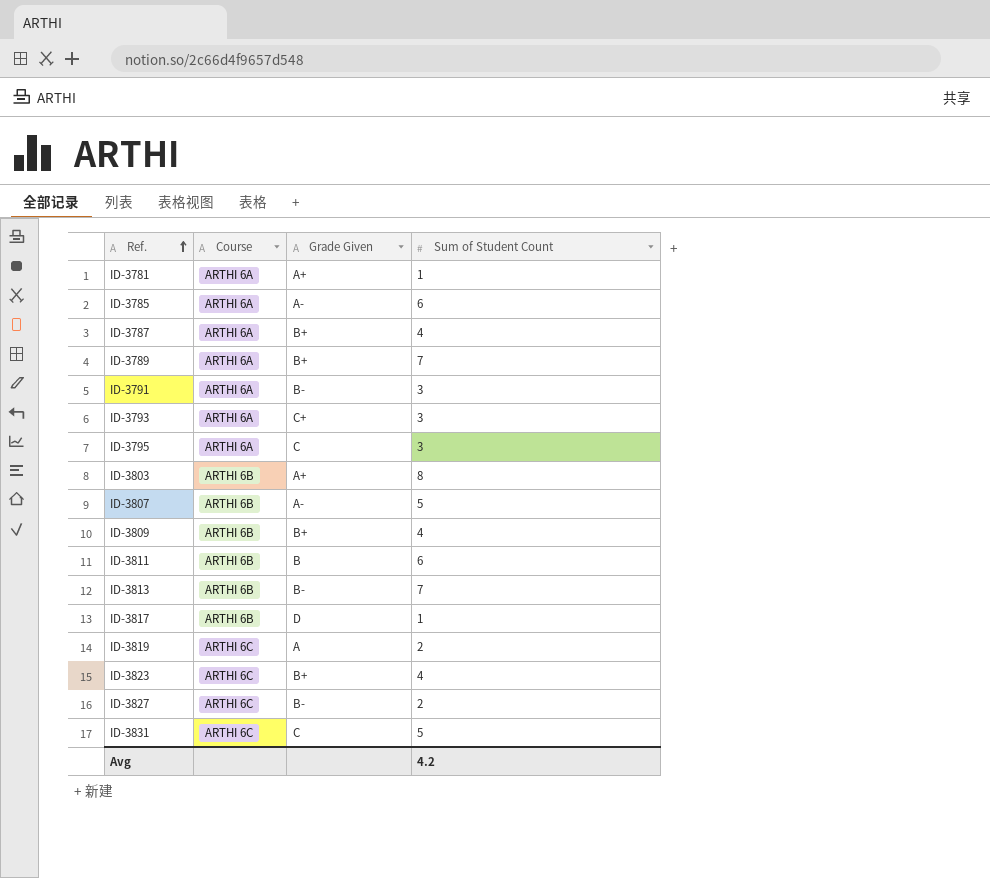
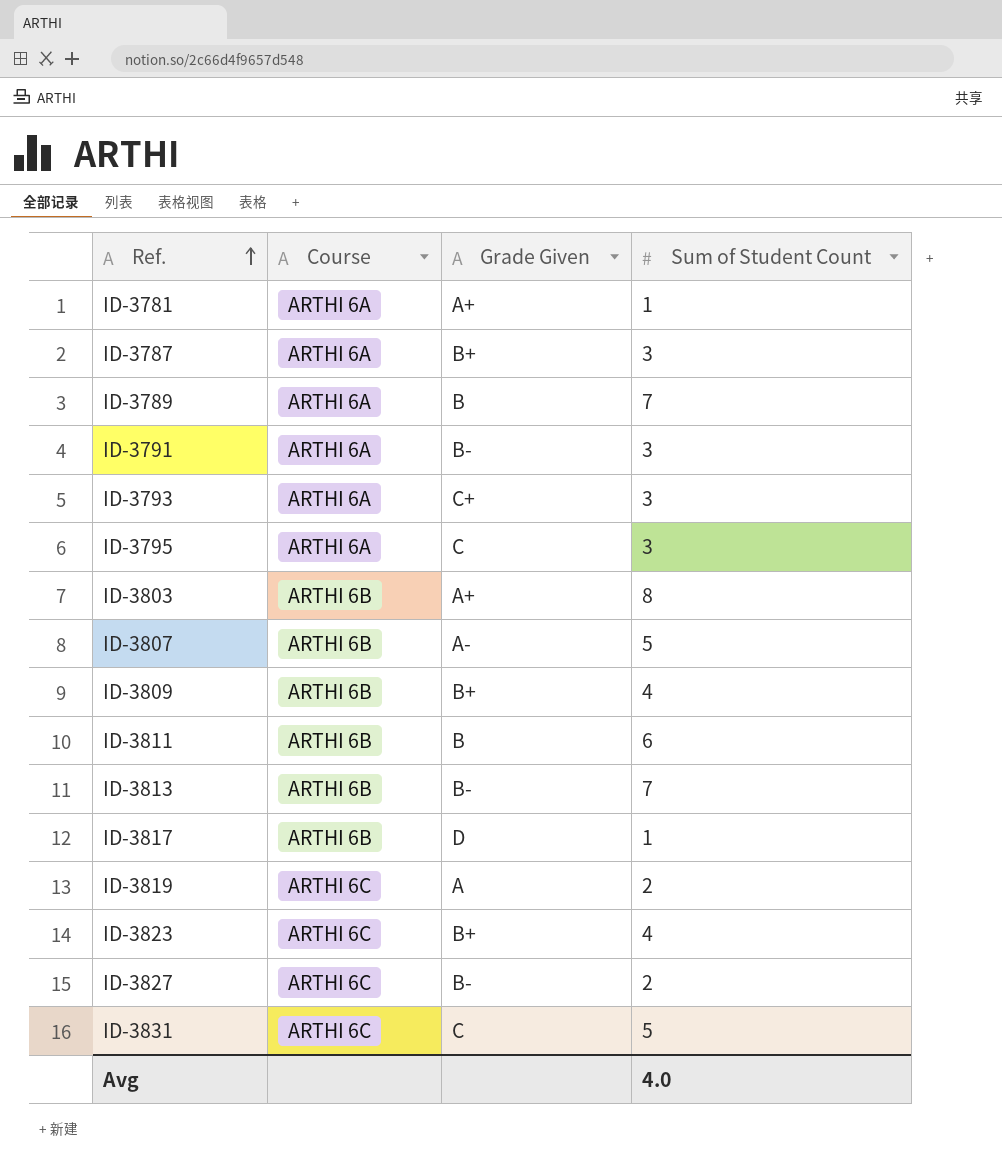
row ID-3785: ARTHI 6A | A- | 6 -> none
ID-3787 | Sum of Student Count: 4 -> 3
ID-3789 | Grade Given: B+ -> B
Avg | Sum of Student Count: 4.2 -> 4.0

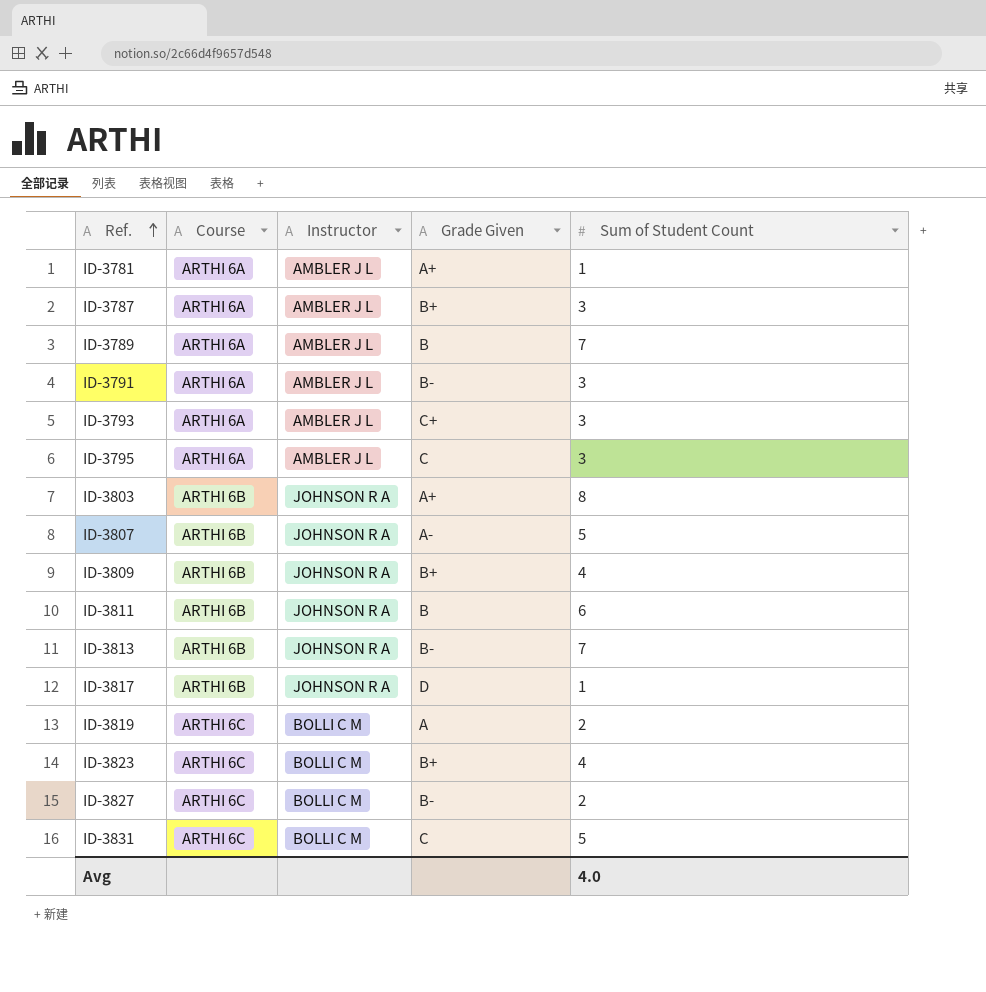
column Instructor | position: none -> 3

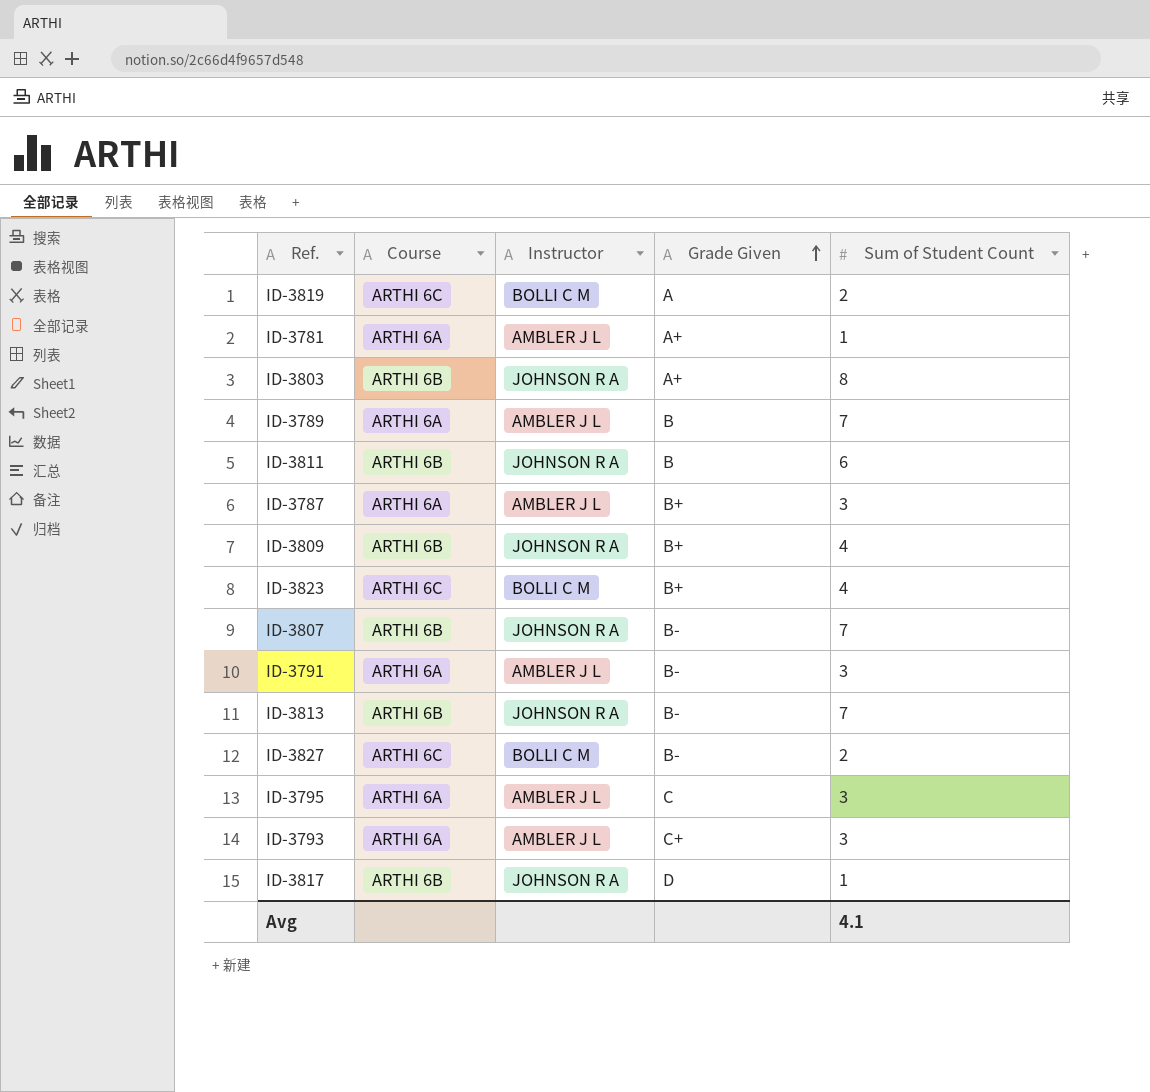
row order: Ref. ascending -> Grade Given ascending
row ID-3831: ARTHI 6C | BOLLI C M | C | 5 -> none
ID-3807 | Grade Given: A- -> B-
ID-3807 | Sum of Student Count: 5 -> 7
Avg | Sum of Student Count: 4.0 -> 4.1

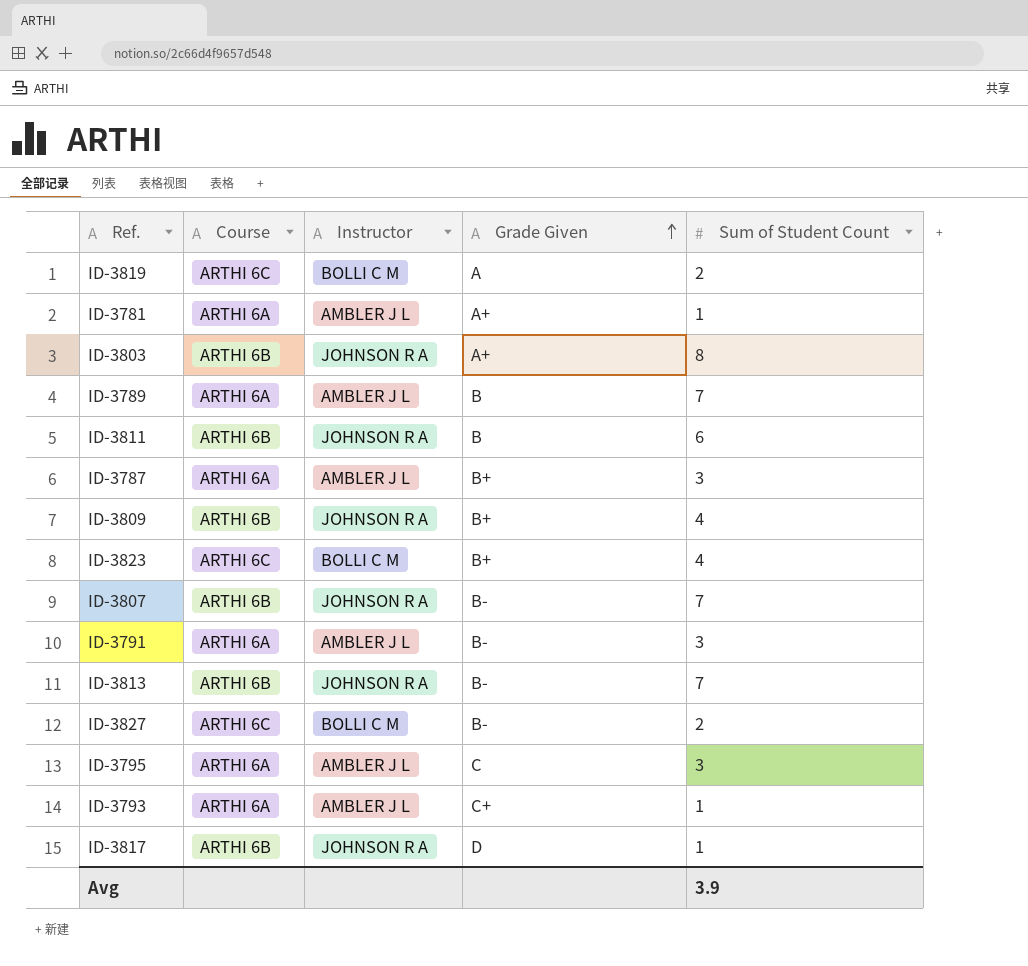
ID-3793 | Sum of Student Count: 3 -> 1
Avg | Sum of Student Count: 4.1 -> 3.9

